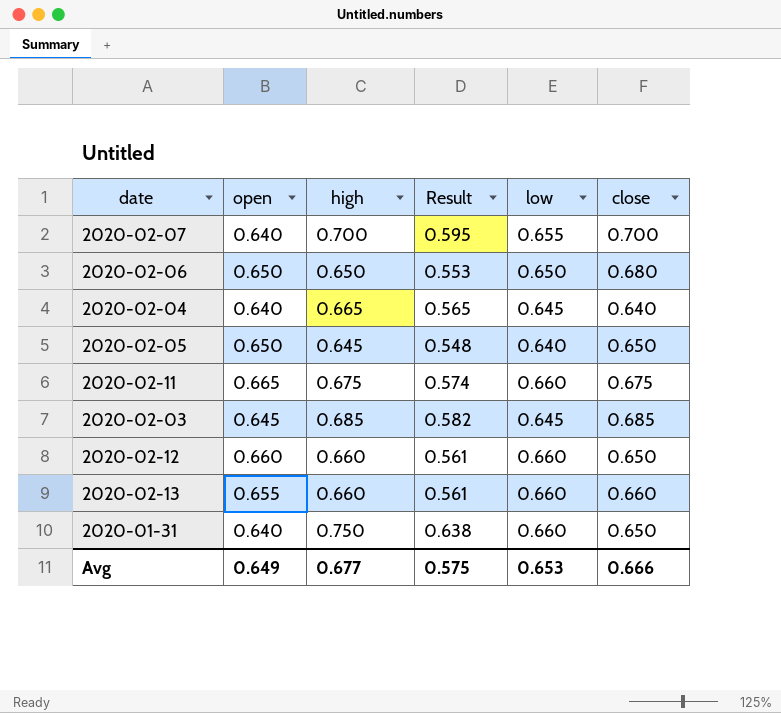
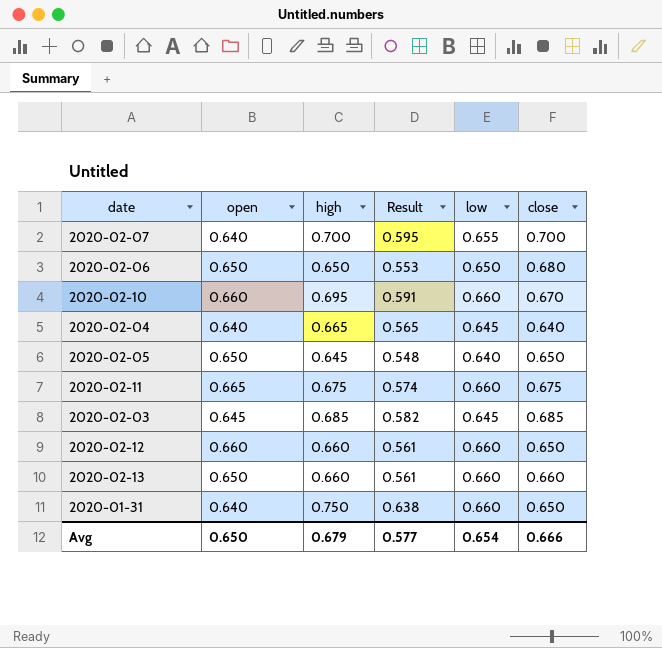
row 2020-02-10: none -> 0.660 | 0.695 | 0.591 | 0.660 | 0.670
2020-02-13 | open: 0.655 -> 0.650
Avg | open: 0.649 -> 0.650
Avg | high: 0.677 -> 0.679
Avg | Result: 0.575 -> 0.577
Avg | low: 0.653 -> 0.654

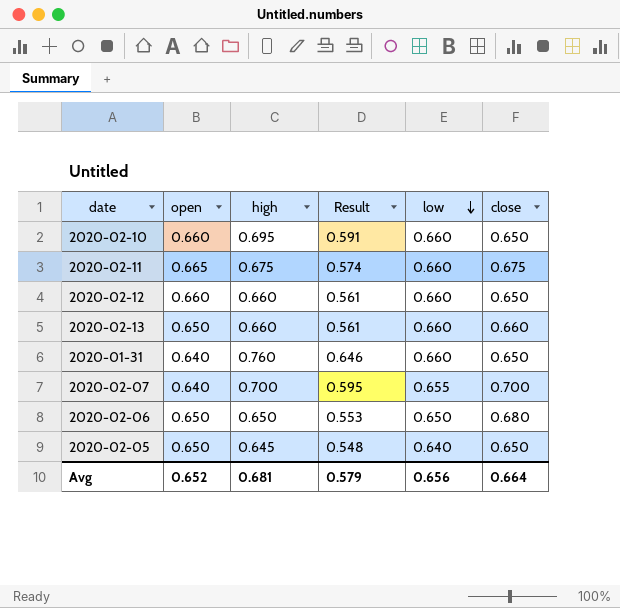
row order: none -> low descending
row 2020-02-04: 0.640 | 0.665 | 0.565 | 0.645 | 0.640 -> none
row 2020-02-03: 0.645 | 0.685 | 0.582 | 0.645 | 0.685 -> none
2020-02-10 | close: 0.670 -> 0.650
2020-01-31 | high: 0.750 -> 0.760
2020-01-31 | Result: 0.638 -> 0.646
Avg | open: 0.650 -> 0.652
Avg | high: 0.679 -> 0.681
Avg | Result: 0.577 -> 0.579
Avg | low: 0.654 -> 0.656
Avg | close: 0.666 -> 0.664

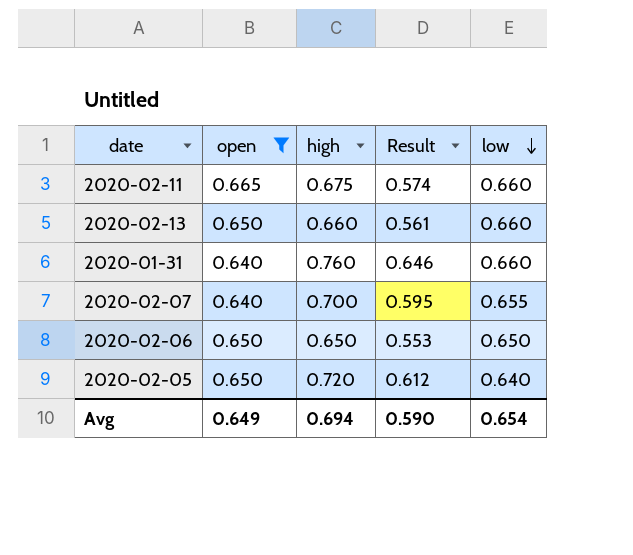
filter: none -> open != 0.660
column close | position: 6 -> none
2020-02-05 | high: 0.645 -> 0.720
2020-02-05 | Result: 0.548 -> 0.612
Avg | open: 0.652 -> 0.649
Avg | high: 0.681 -> 0.694
Avg | Result: 0.579 -> 0.590
Avg | low: 0.656 -> 0.654

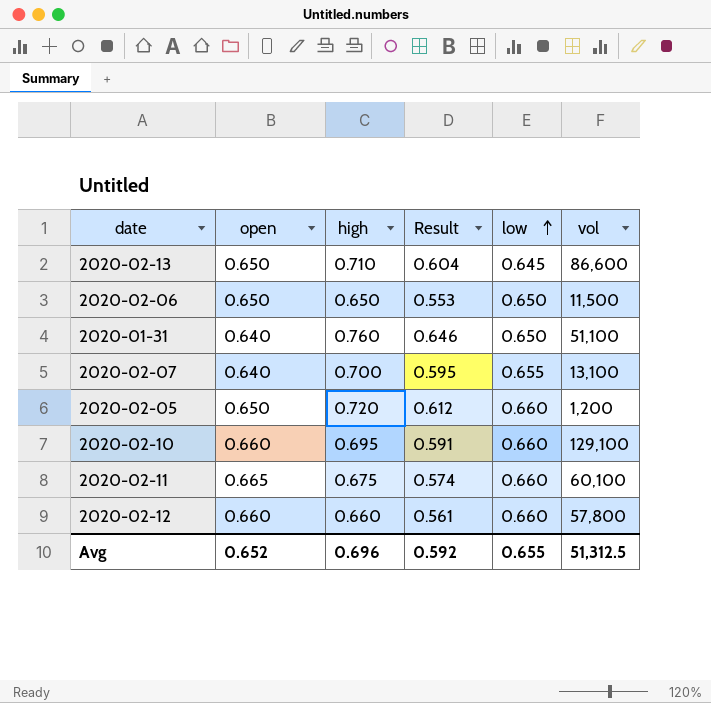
filter: open != 0.660 -> none
row order: low descending -> low ascending
column vol | position: none -> 6
2020-02-13 | high: 0.660 -> 0.710
2020-02-13 | Result: 0.561 -> 0.604
2020-02-13 | low: 0.660 -> 0.645
2020-01-31 | low: 0.660 -> 0.650
2020-02-05 | low: 0.640 -> 0.660
Avg | open: 0.649 -> 0.652
Avg | high: 0.694 -> 0.696
Avg | Result: 0.590 -> 0.592
Avg | low: 0.654 -> 0.655

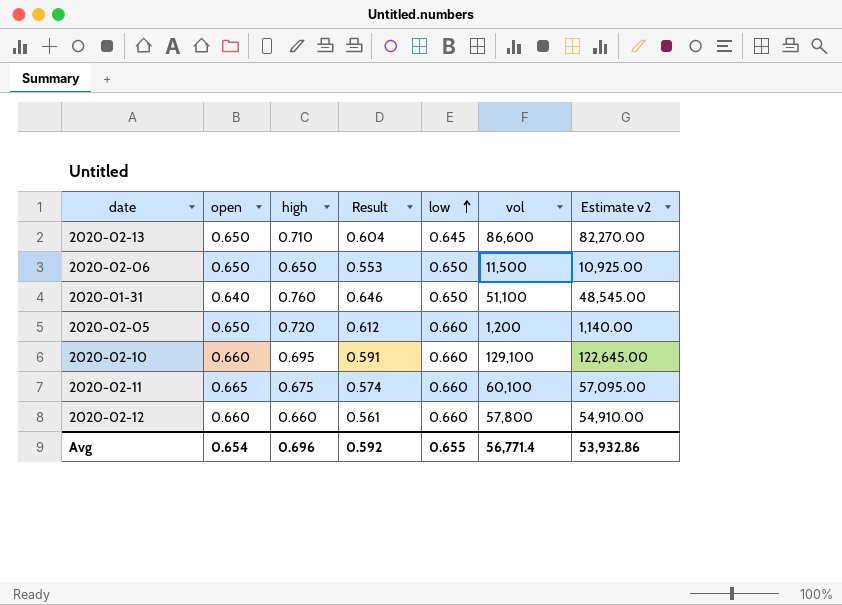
column Estimate v2 | formula: none -> [vol] * 0.95
row 2020-02-07: 0.640 | 0.700 | 0.595 | 0.655 | 13,100 -> none
Avg | open: 0.652 -> 0.654
Avg | vol: 51,312.5 -> 56,771.4

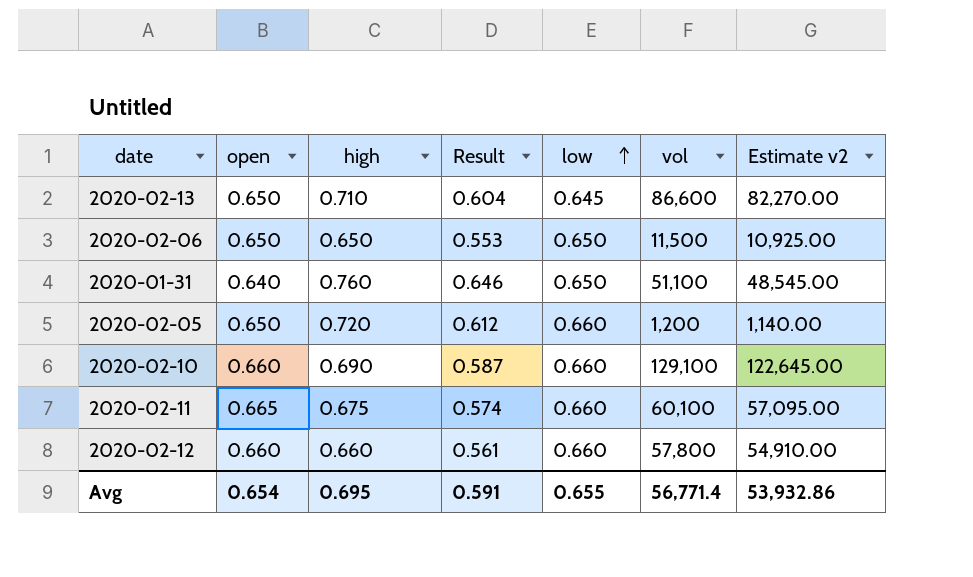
2020-02-10 | high: 0.695 -> 0.690
2020-02-10 | Result: 0.591 -> 0.587
Avg | high: 0.696 -> 0.695
Avg | Result: 0.592 -> 0.591

